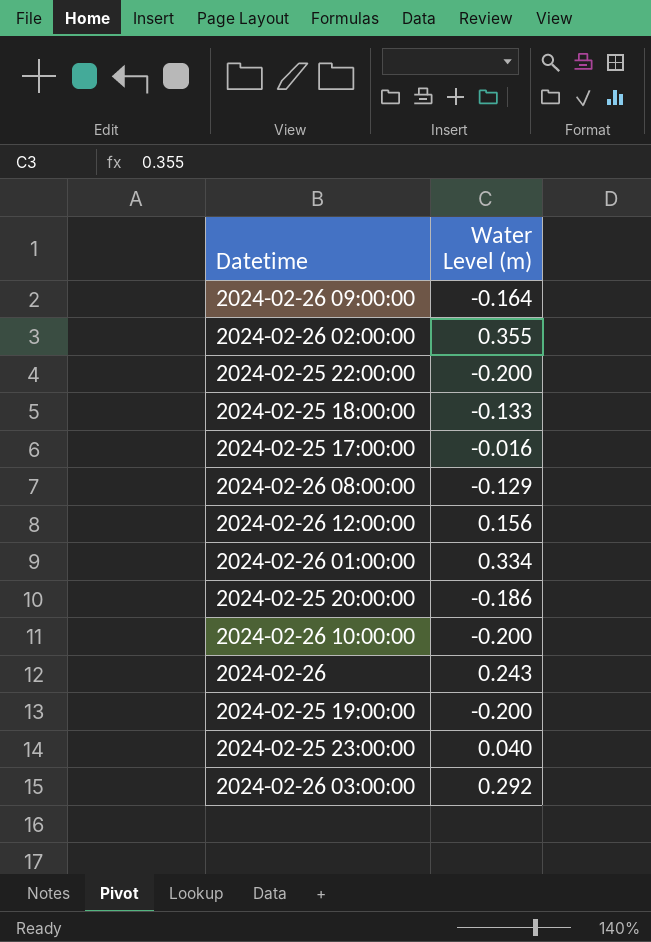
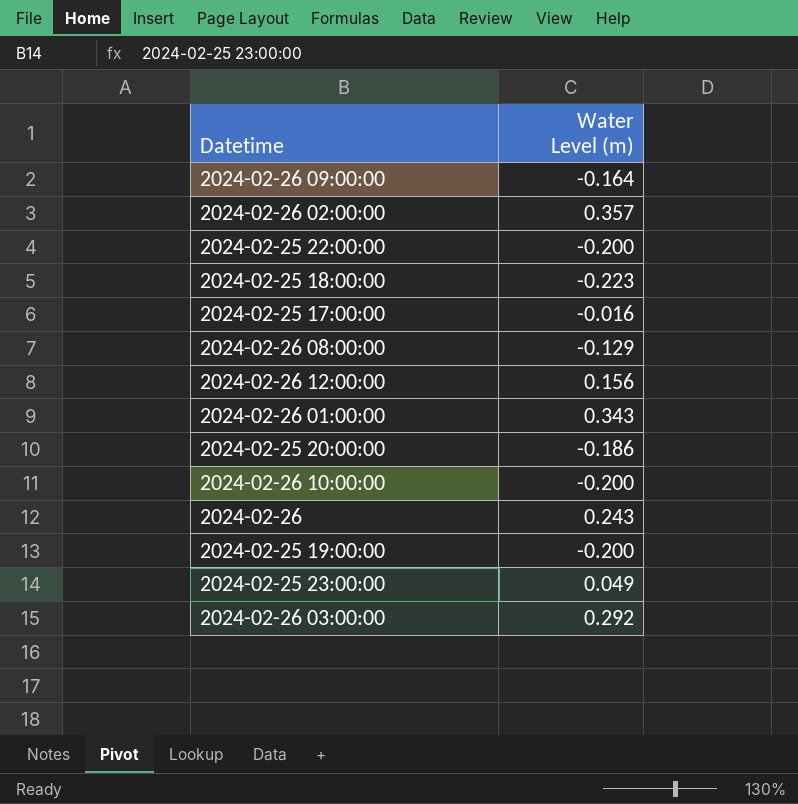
2024-02-26 02:00:00 | Water Level (m): 0.355 -> 0.357
2024-02-25 18:00:00 | Water Level (m): -0.133 -> -0.223
2024-02-26 01:00:00 | Water Level (m): 0.334 -> 0.343
2024-02-25 23:00:00 | Water Level (m): 0.040 -> 0.049

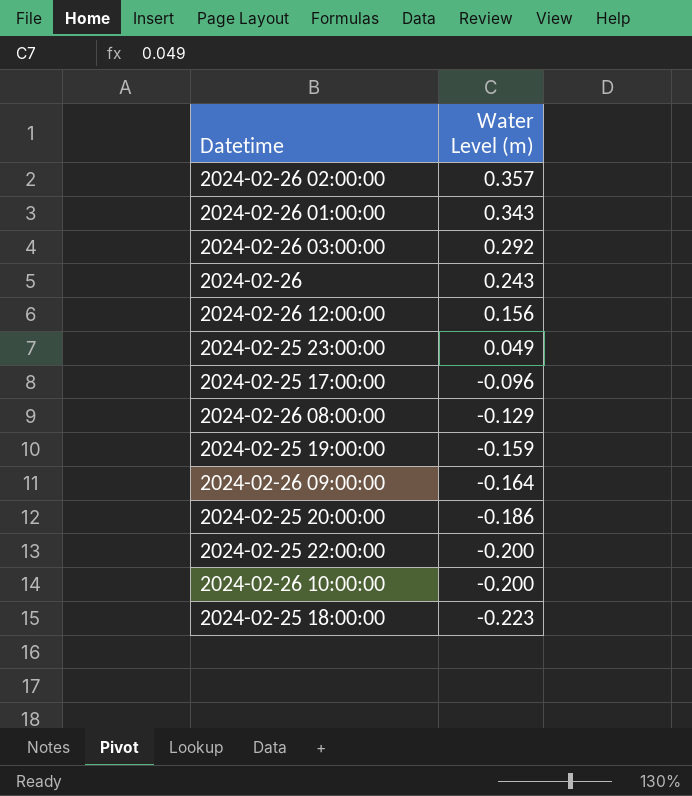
row order: none -> Water Level (m) descending
2024-02-25 17:00:00 | Water Level (m): -0.016 -> -0.096
2024-02-25 19:00:00 | Water Level (m): -0.200 -> -0.159

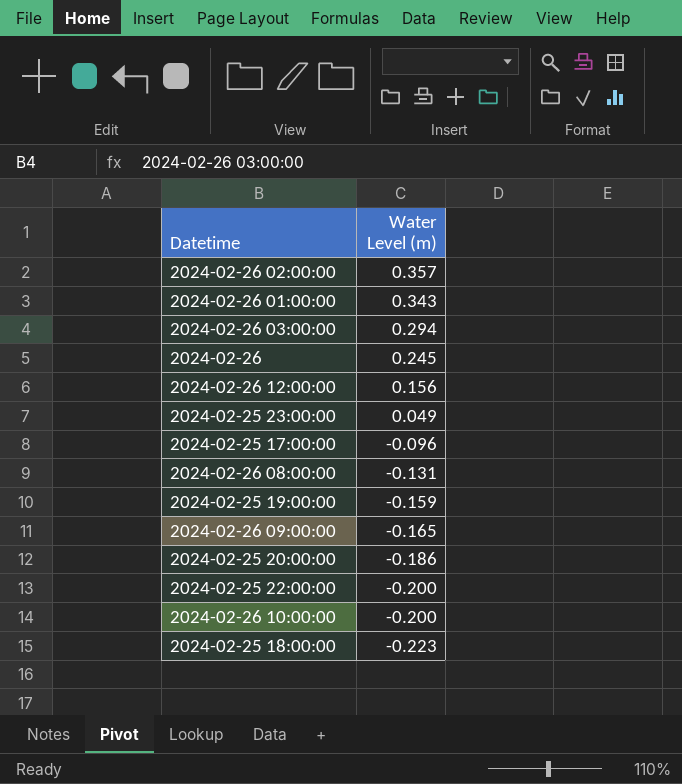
2024-02-26 03:00:00 | Water Level (m): 0.292 -> 0.294
2024-02-26 | Water Level (m): 0.243 -> 0.245
2024-02-26 08:00:00 | Water Level (m): -0.129 -> -0.131
2024-02-26 09:00:00 | Water Level (m): -0.164 -> -0.165

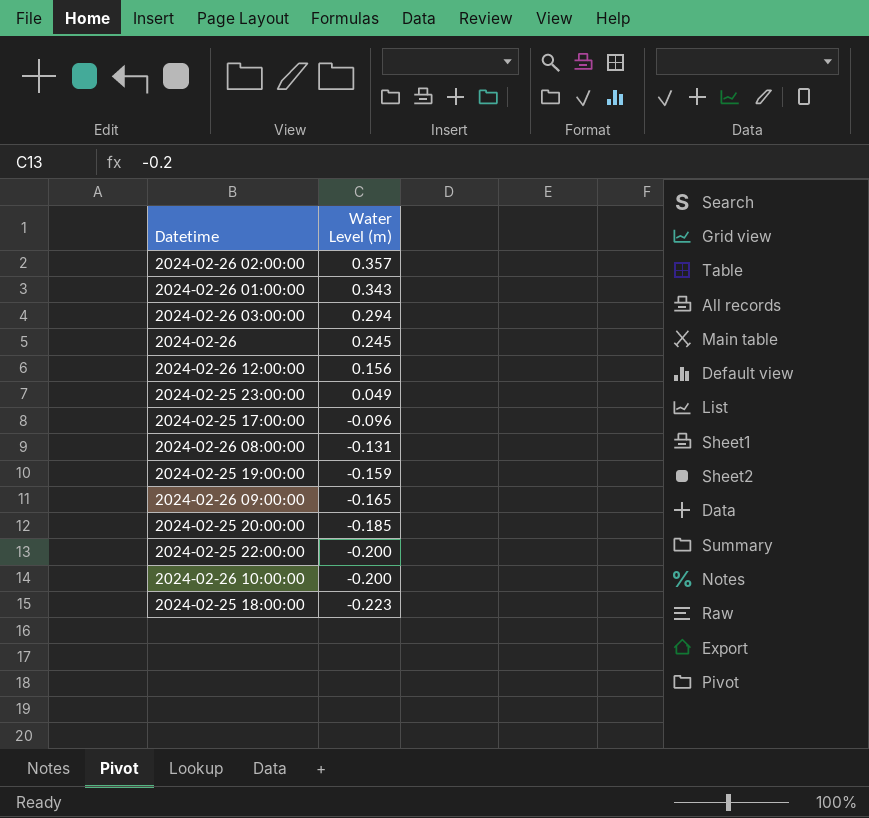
2024-02-25 20:00:00 | Water Level (m): -0.186 -> -0.185

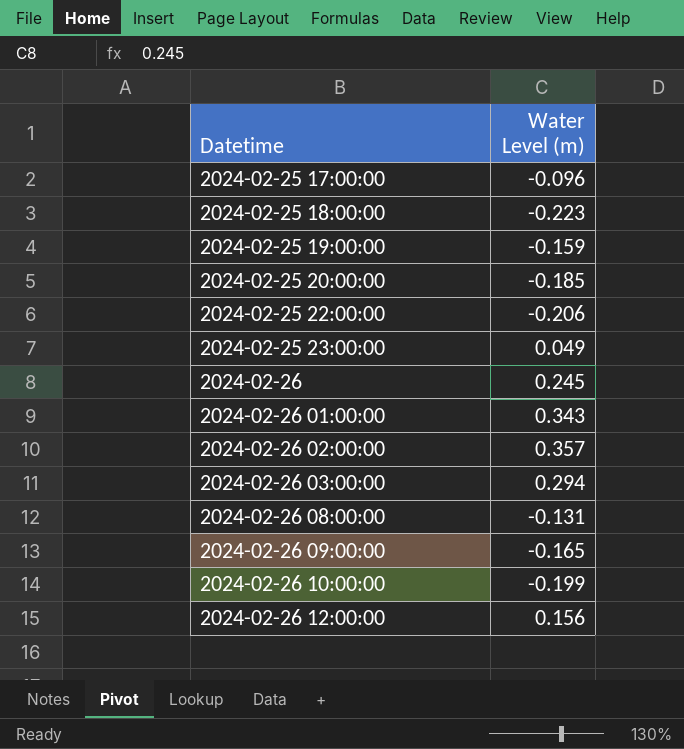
row order: Water Level (m) descending -> Datetime ascending
2024-02-25 22:00:00 | Water Level (m): -0.200 -> -0.206
2024-02-26 10:00:00 | Water Level (m): -0.200 -> -0.199

